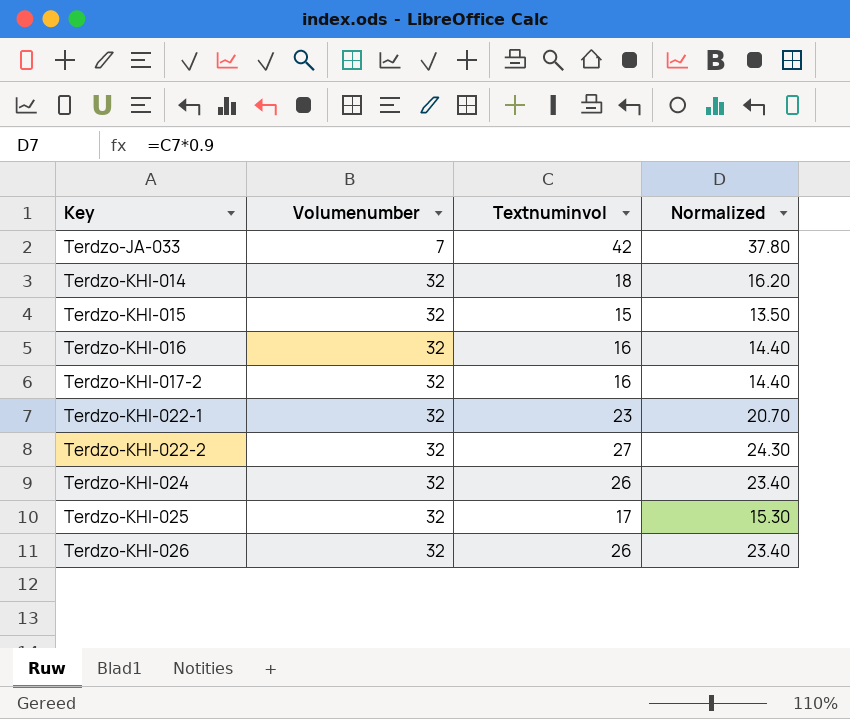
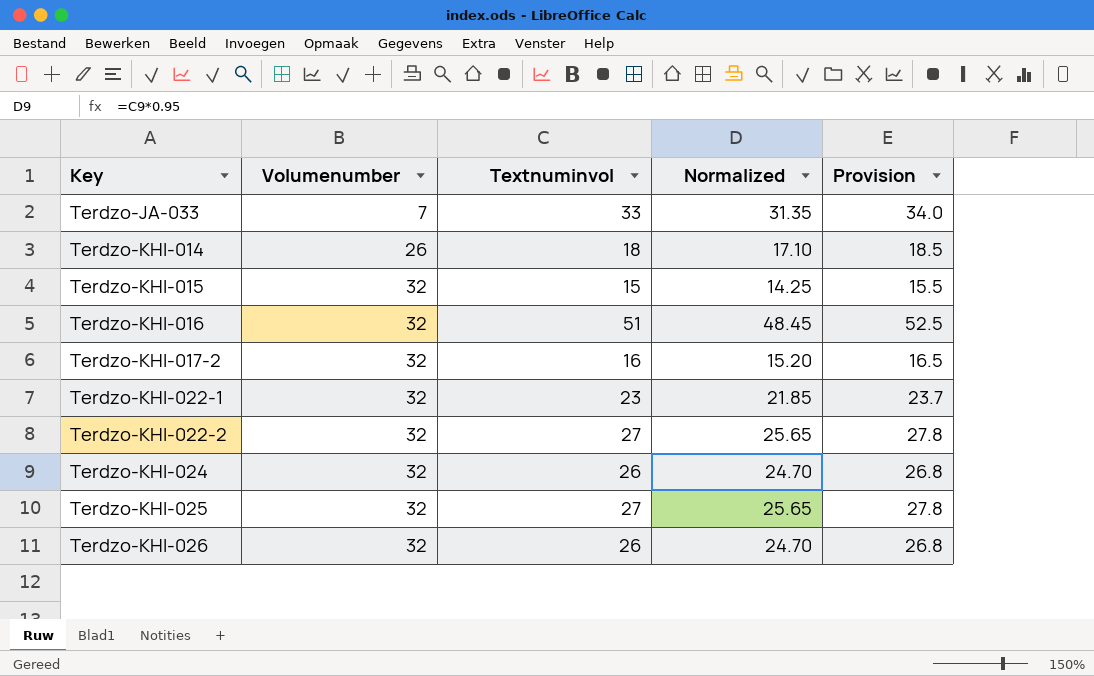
column Normalized | formula: [Textnuminvol] * 0.9 -> [Textnuminvol] * 0.95
column Provision | formula: none -> [Textnuminvol] * 1.03
Terdzo-JA-033 | Textnuminvol: 42 -> 33
Terdzo-KHI-014 | Volumenumber: 32 -> 26
Terdzo-KHI-016 | Textnuminvol: 16 -> 51
Terdzo-KHI-025 | Textnuminvol: 17 -> 27

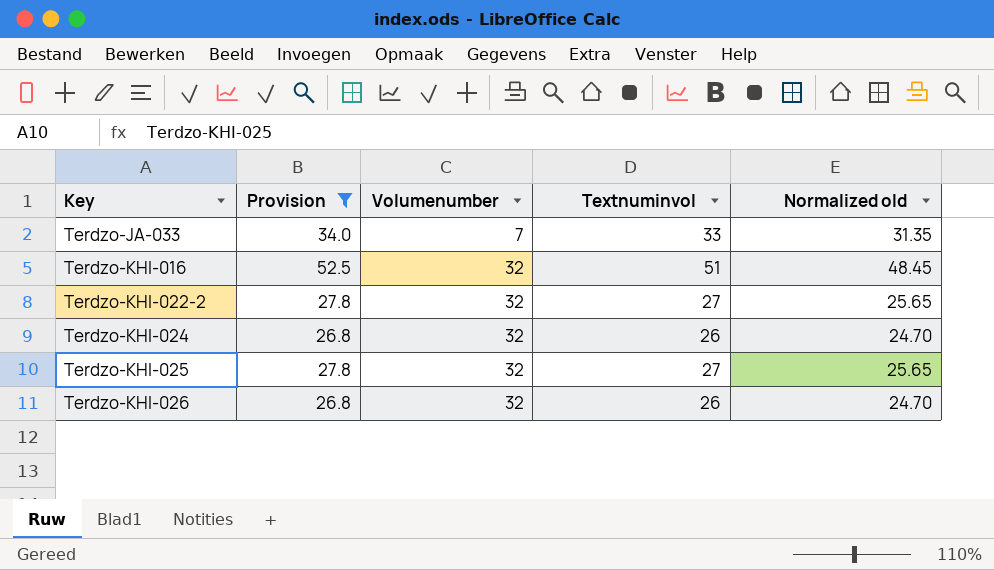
filter: none -> Provision >= 26.8
column Provision | position: 5 -> 2
column name: Normalized -> Normalized old

